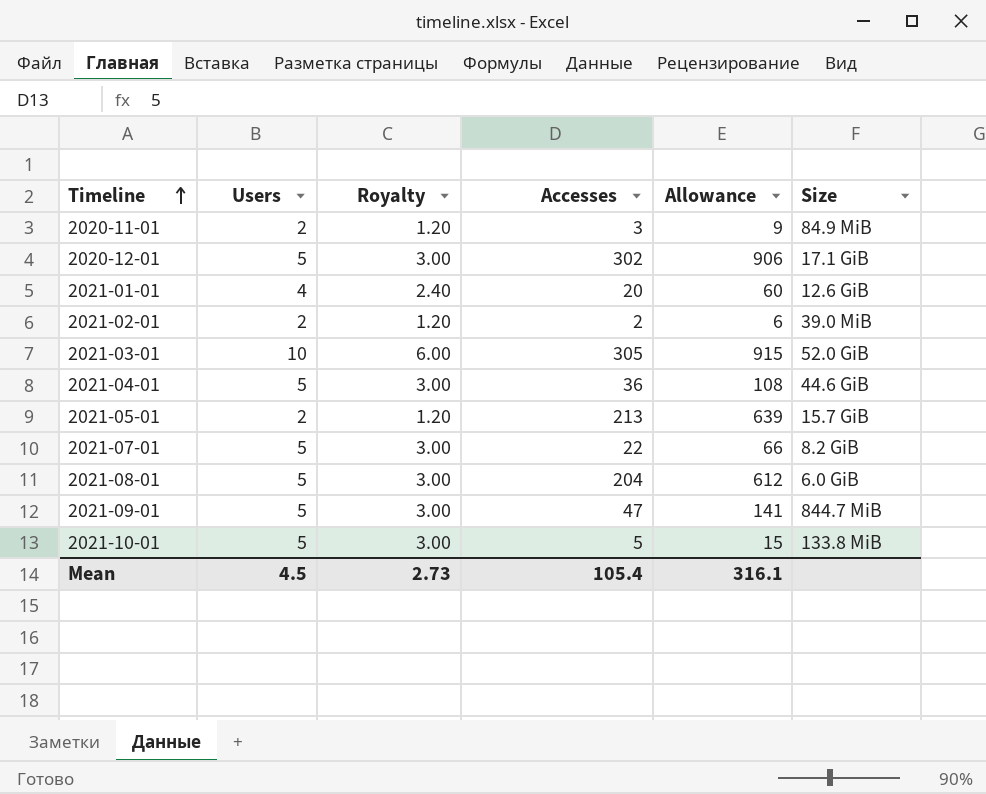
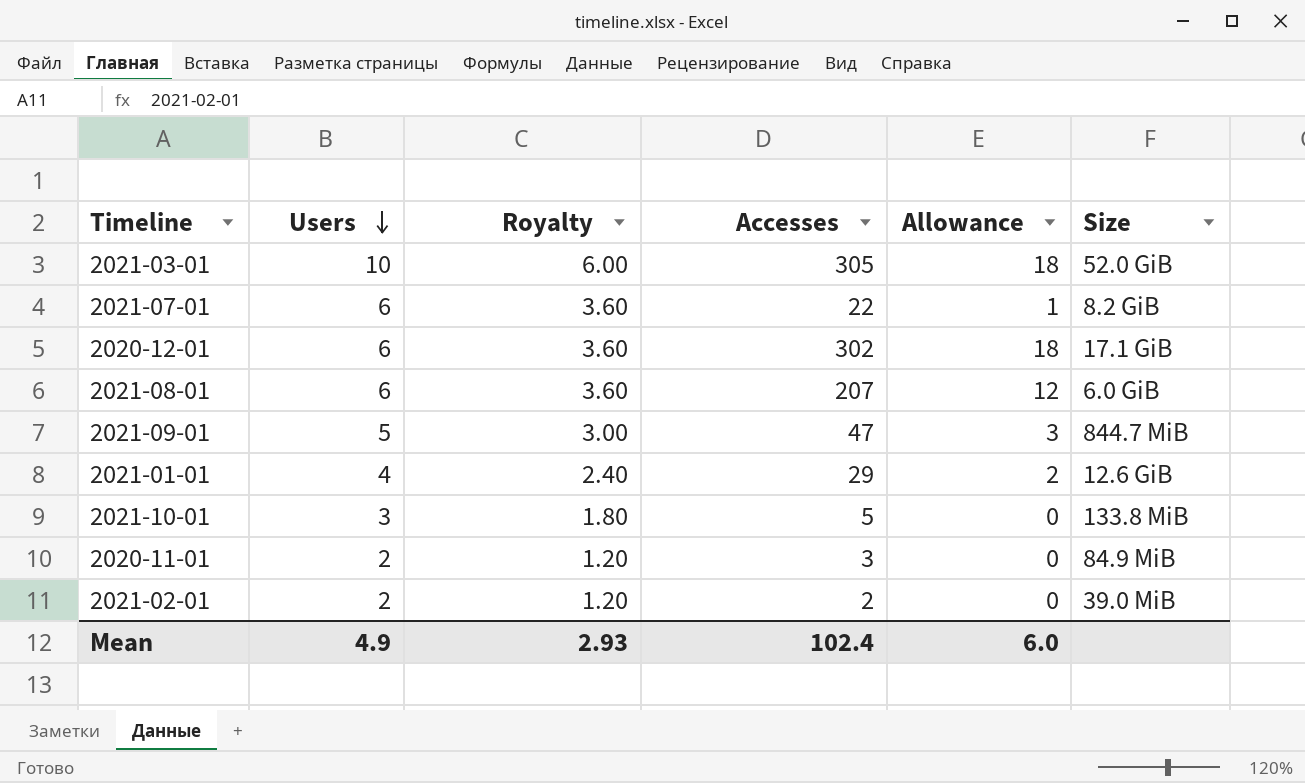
row order: Timeline ascending -> Users descending
column Allowance | formula: [Accesses] * 3 -> [Accesses] * 0.06
row 2021-04-01: 5 | 3.00 | 36 | 108 | 44.6 GiB -> none
row 2021-05-01: 2 | 1.20 | 213 | 639 | 15.7 GiB -> none
2021-07-01 | Users: 5 -> 6
2021-07-01 | Royalty: 3.00 -> 3.60
2020-12-01 | Users: 5 -> 6
2020-12-01 | Royalty: 3.00 -> 3.60
2021-08-01 | Users: 5 -> 6
2021-08-01 | Royalty: 3.00 -> 3.60
2021-08-01 | Accesses: 204 -> 207
2021-01-01 | Accesses: 20 -> 29
2021-10-01 | Users: 5 -> 3
2021-10-01 | Royalty: 3.00 -> 1.80
Mean | Users: 4.5 -> 4.9
Mean | Royalty: 2.73 -> 2.93
Mean | Accesses: 105.4 -> 102.4
Mean | Allowance: 316.1 -> 6.0

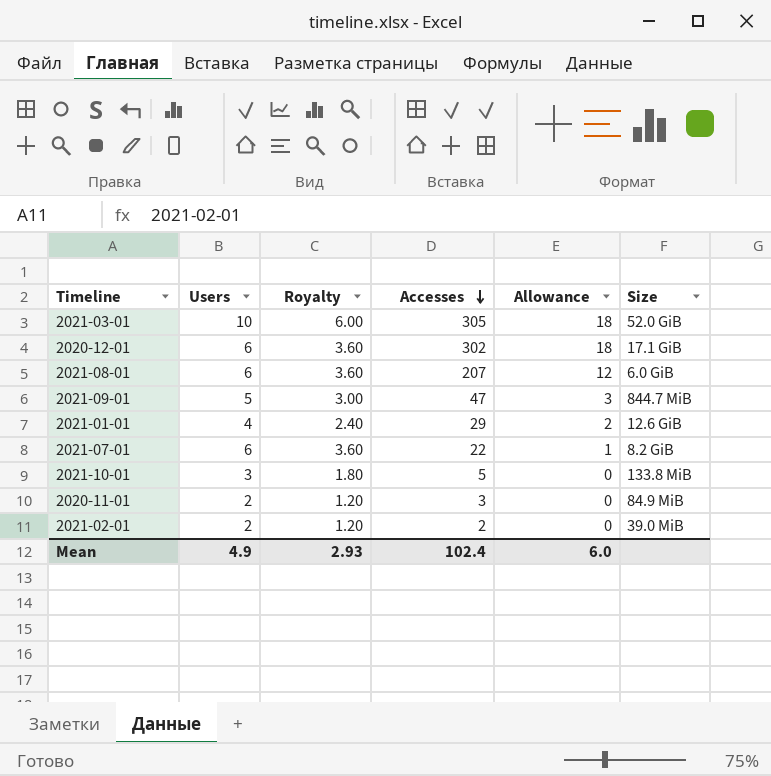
row order: Users descending -> Accesses descending

